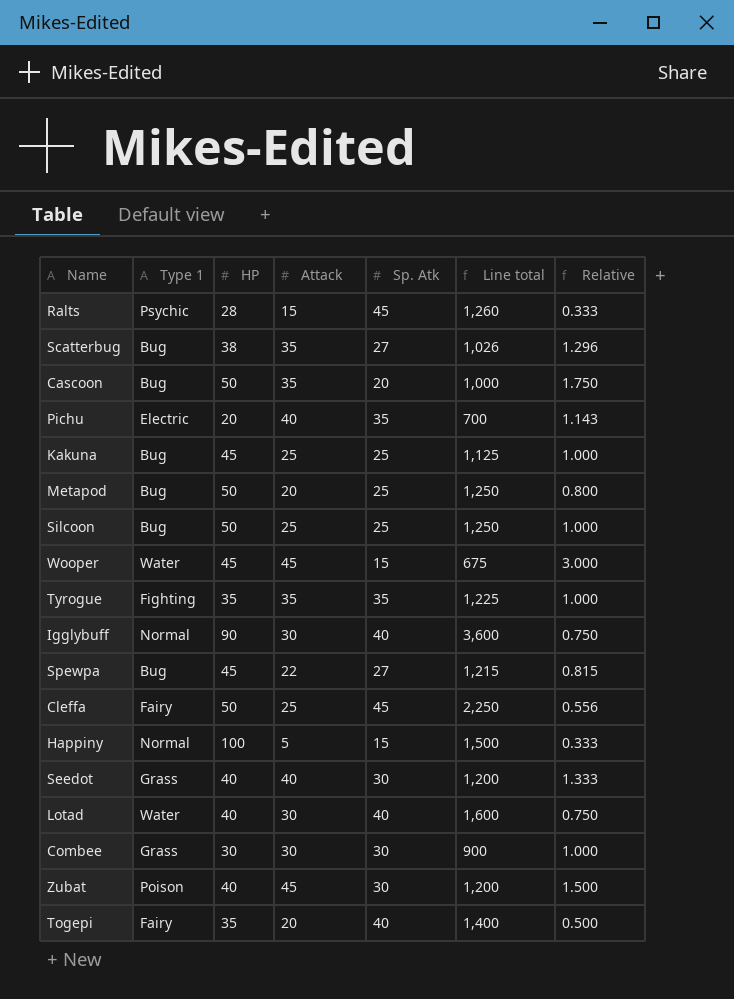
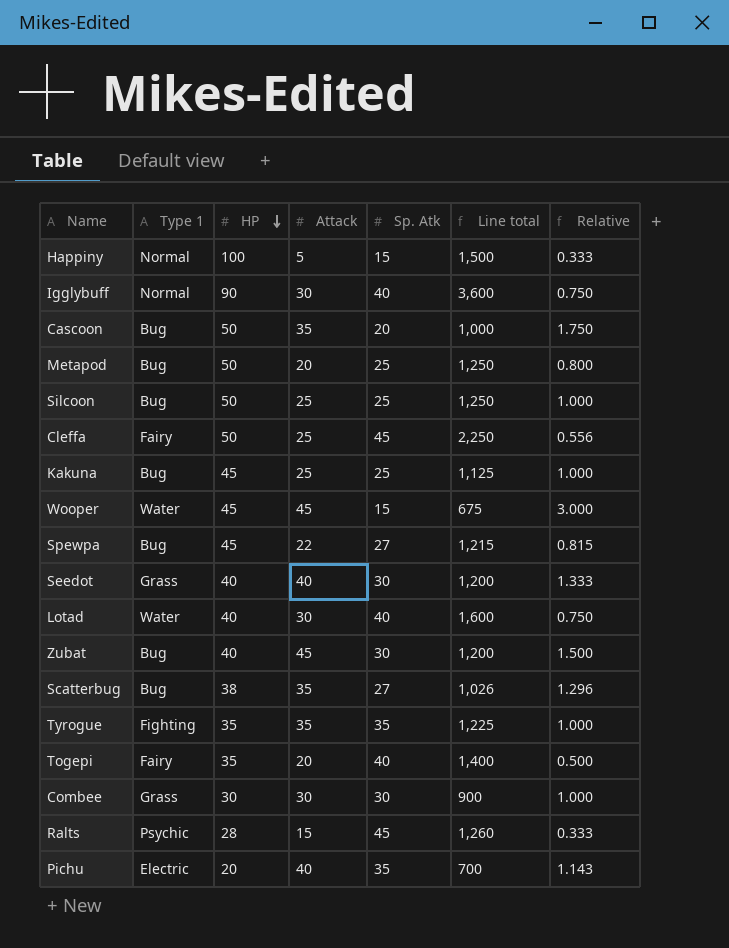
row order: none -> HP descending
Zubat | Type 1: Poison -> Bug

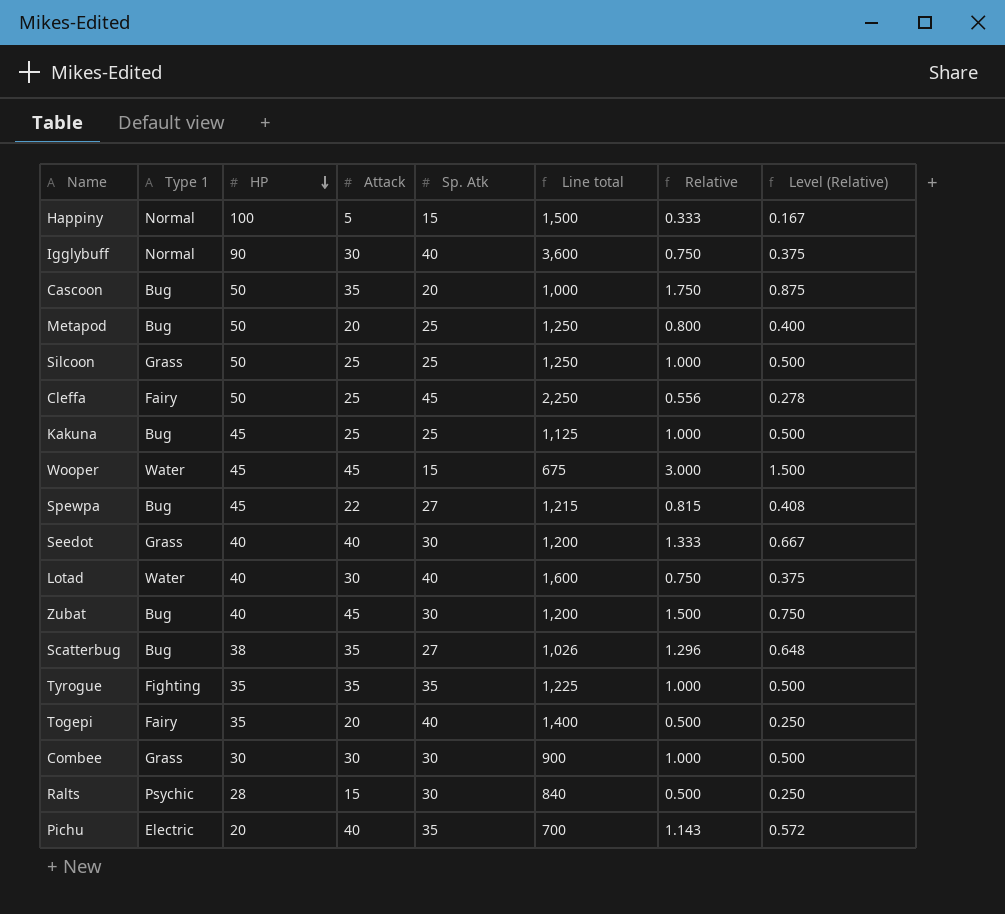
column Level (Relative) | formula: none -> [Relative] * 0.5
Silcoon | Type 1: Bug -> Grass
Ralts | Sp. Atk: 45 -> 30
Ralts | Line total: 1,260 -> 840
Ralts | Relative: 0.333 -> 0.500

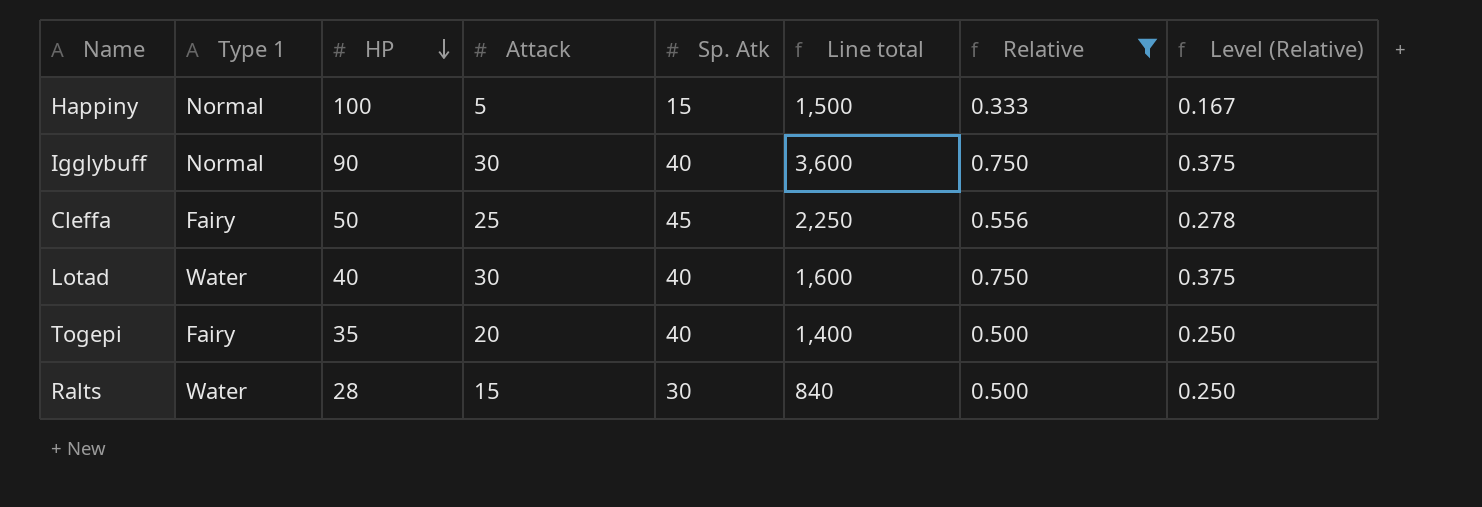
filter: none -> Relative <= 0.750
Ralts | Type 1: Psychic -> Water

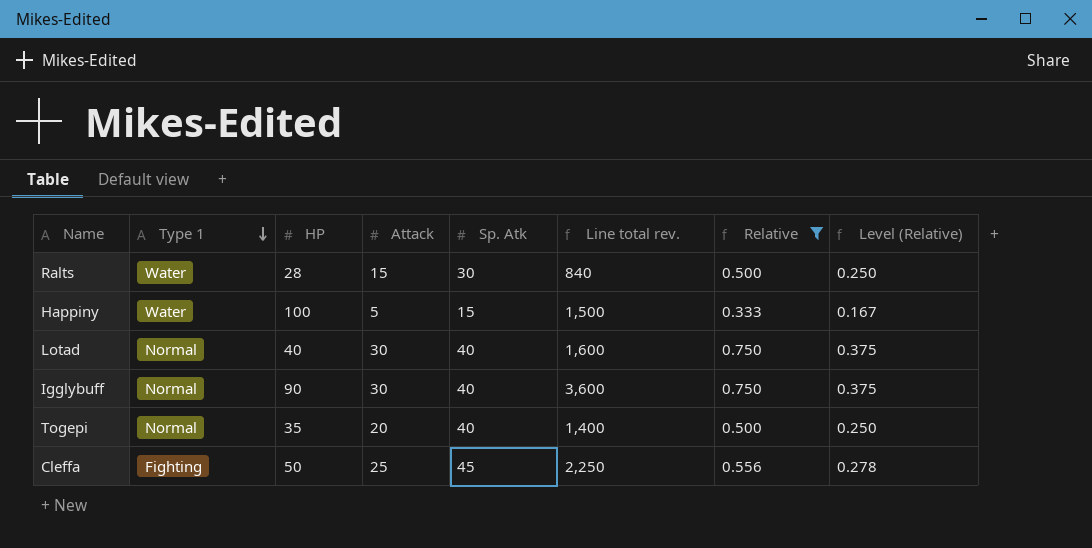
row order: HP descending -> Type 1 descending
column name: Line total -> Line total rev.
Happiny | Type 1: Normal -> Water
Lotad | Type 1: Water -> Normal
Togepi | Type 1: Fairy -> Normal
Cleffa | Type 1: Fairy -> Fighting

